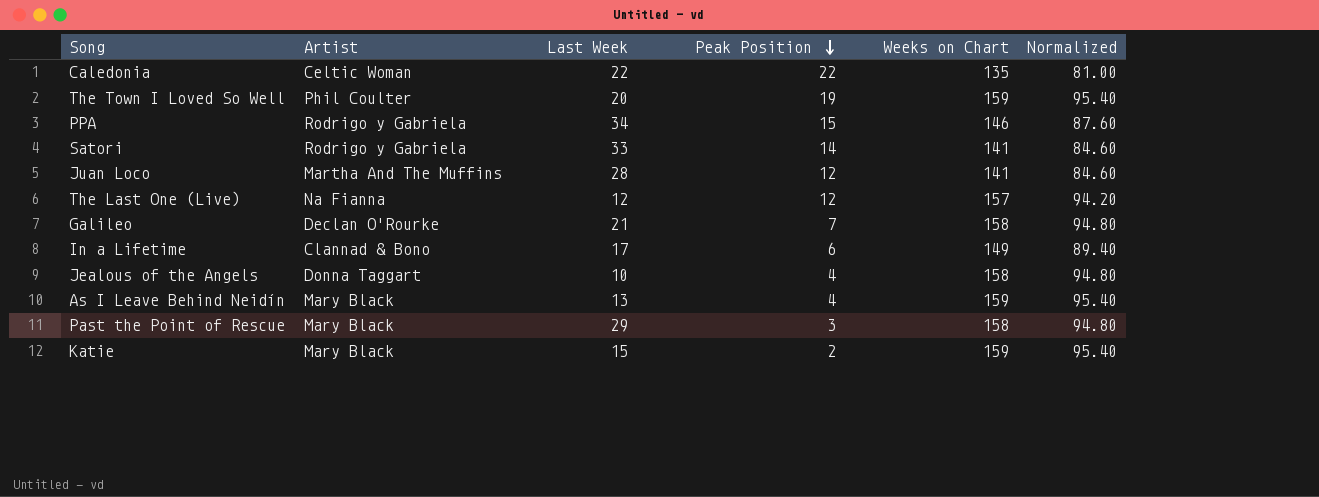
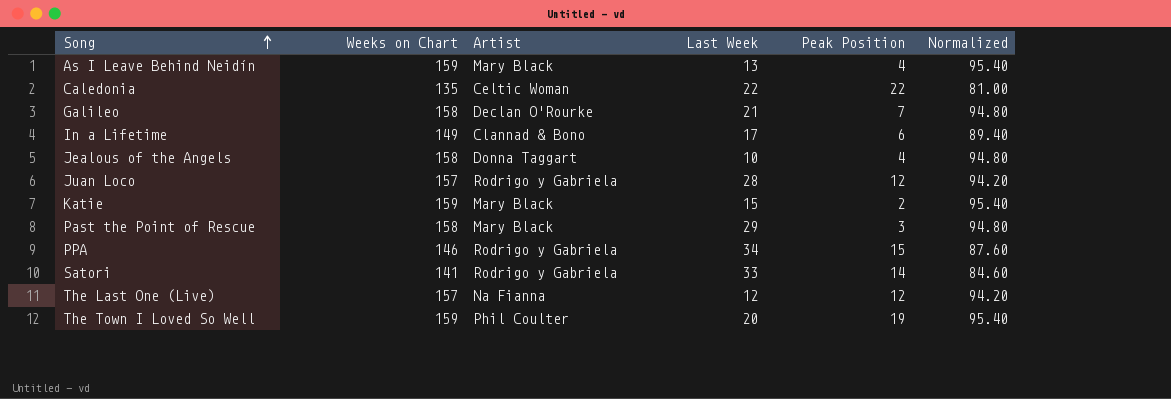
row order: Peak Position descending -> Song ascending
column Weeks on Chart | position: 5 -> 2
Juan Loco | Weeks on Chart: 141 -> 157
Juan Loco | Artist: Martha And The Muffins -> Rodrigo y Gabriela
Juan Loco | Normalized: 84.60 -> 94.20

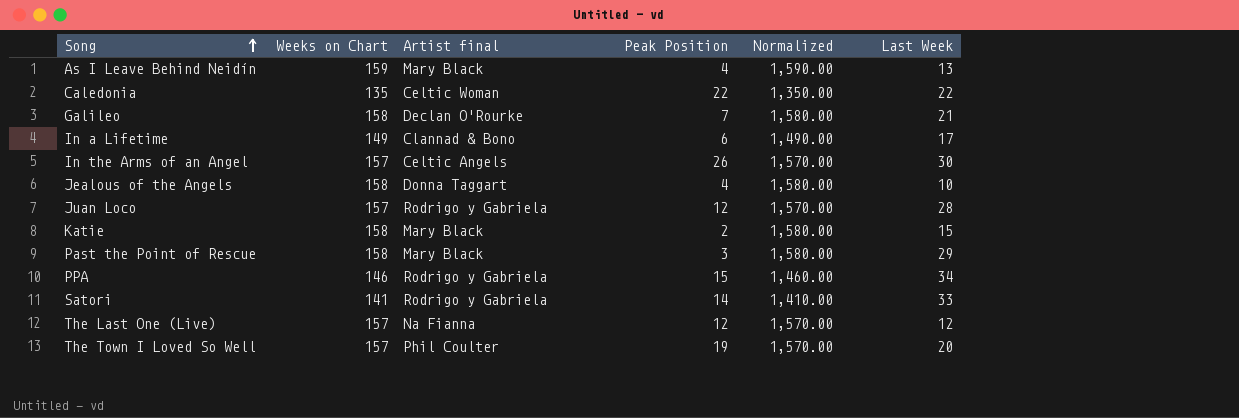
column name: Artist -> Artist final
column Normalized | formula: [Weeks on Chart] * 0.6 -> [Weeks on Chart] * 10
column Last Week | position: 4 -> 6
row In the Arms of an Angel: none -> 157 | Celtic Angels | 26 | 1,570.00 | 30
Katie | Weeks on Chart: 159 -> 158
The Town I Loved So Well | Weeks on Chart: 159 -> 157

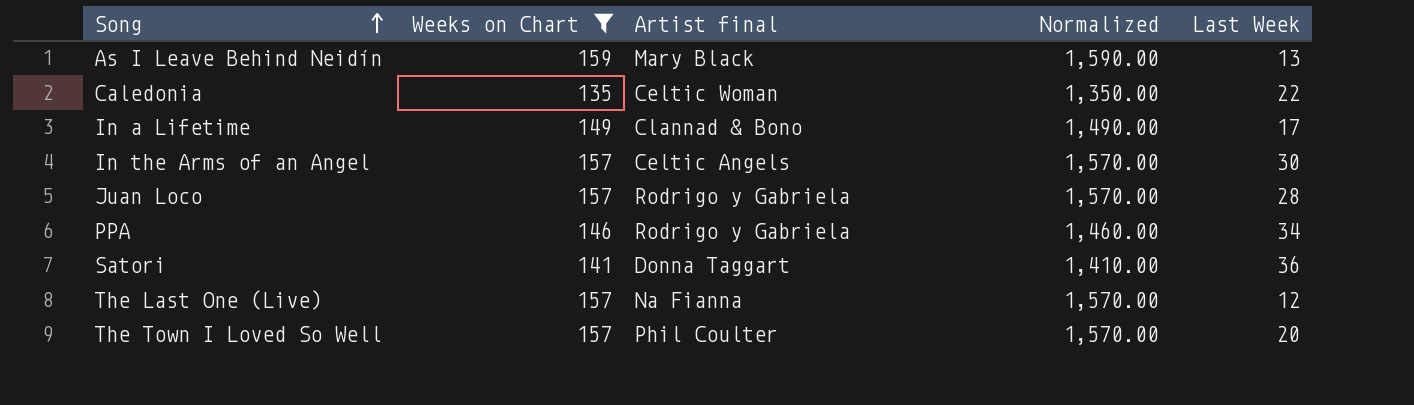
filter: none -> Weeks on Chart != 158
column Peak Position | position: 4 -> none
Satori | Artist final: Rodrigo y Gabriela -> Donna Taggart
Satori | Last Week: 33 -> 36

